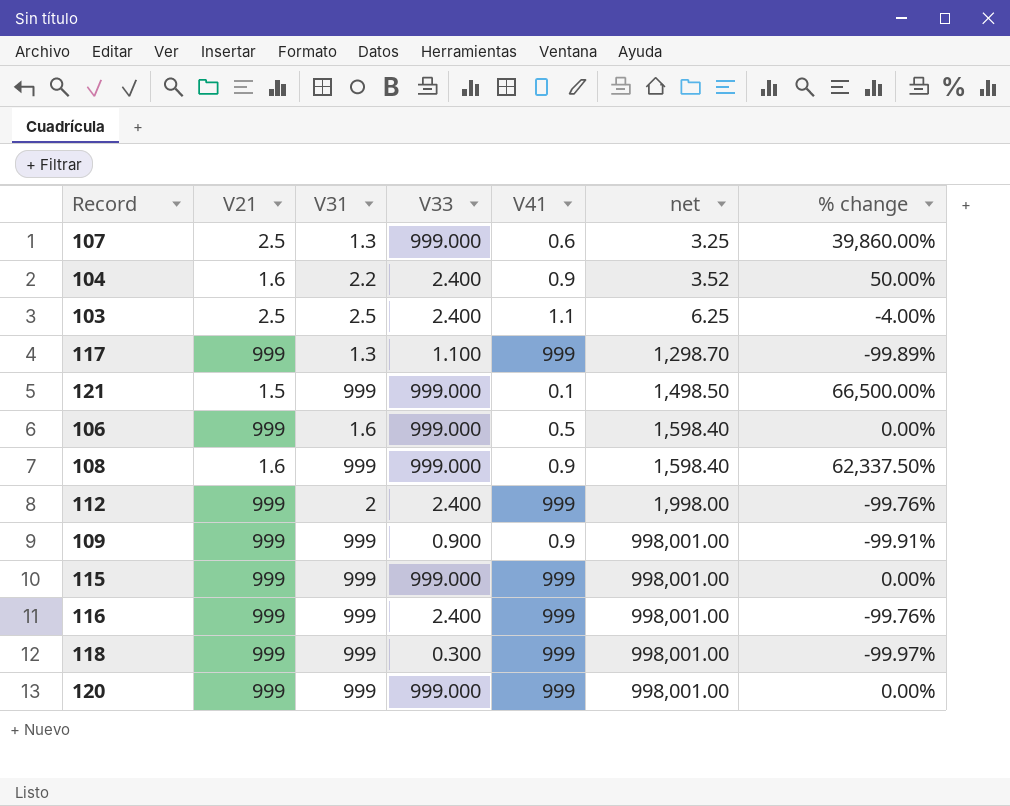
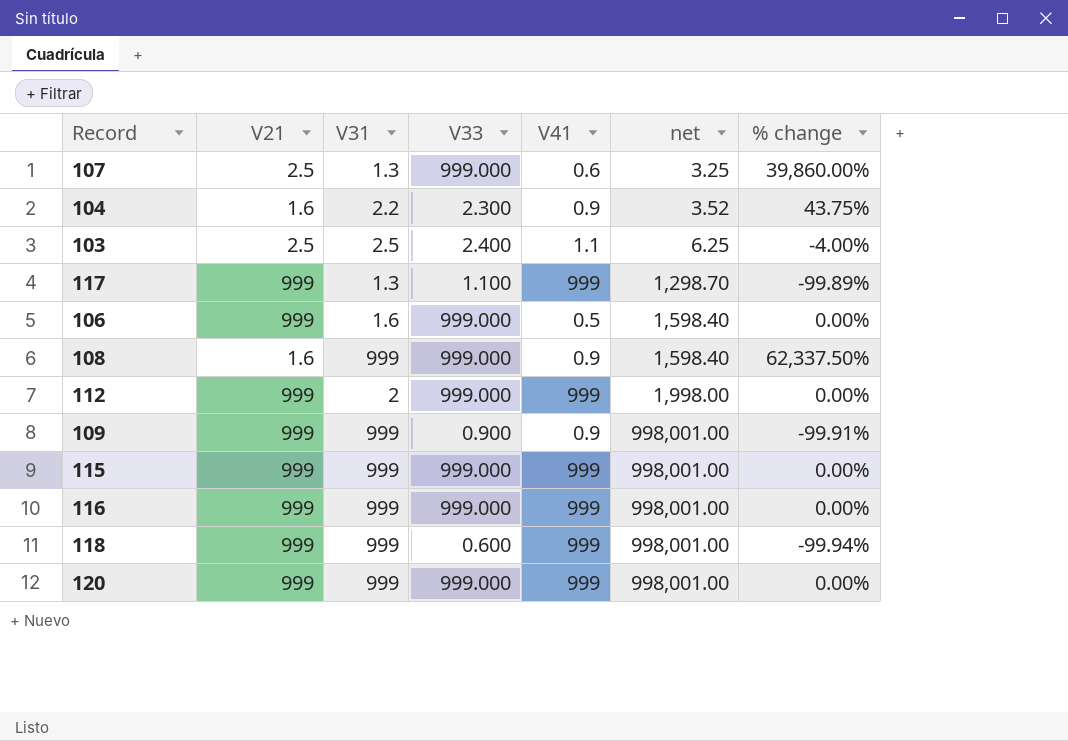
row 121: 1.5 | 999 | 999.000 | 0.1 | 1,498.50 | 66,500.00% -> none
104 | V33: 2.400 -> 2.300
104 | % change: 50.00% -> 43.75%
112 | V33: 2.400 -> 999.000
112 | % change: -99.76% -> 0.00%
116 | V33: 2.400 -> 999.000
116 | % change: -99.76% -> 0.00%
118 | V33: 0.300 -> 0.600
118 | % change: -99.97% -> -99.94%

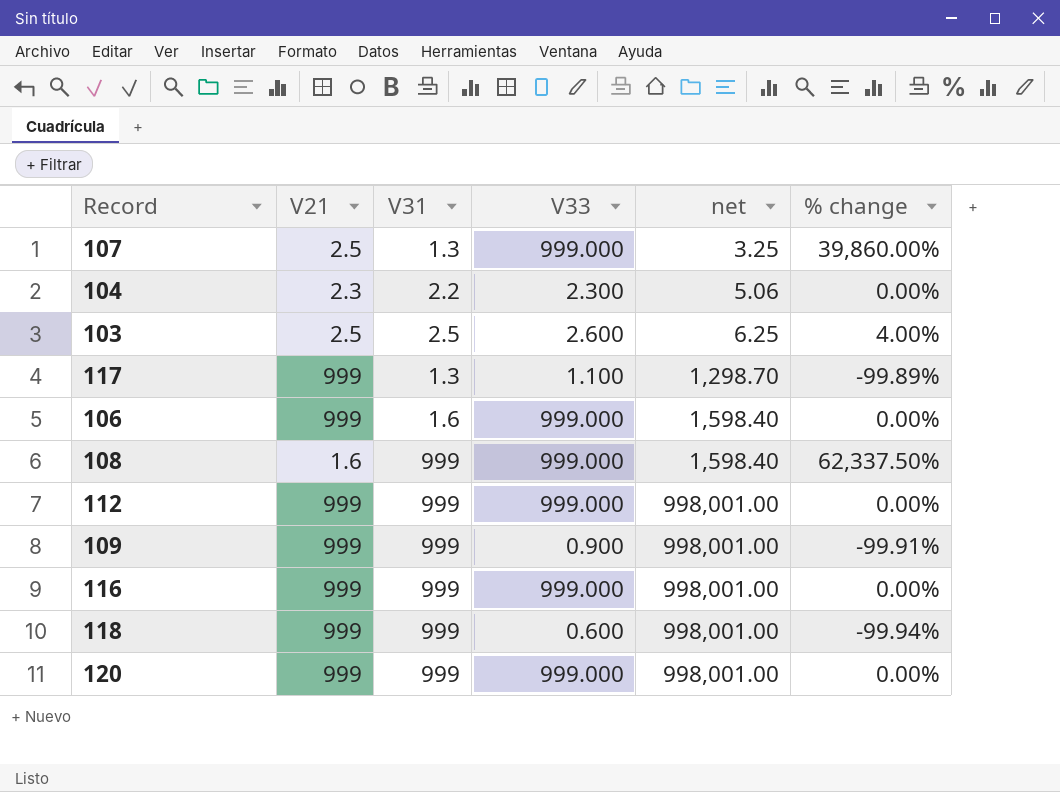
column V41 | position: 5 -> none
row 115: 999 | 999 | 999.000 | 999 | 998,001.00 | 0.00% -> none
104 | V21: 1.6 -> 2.3
104 | net: 3.52 -> 5.06
104 | % change: 43.75% -> 0.00%
103 | V33: 2.400 -> 2.600
103 | % change: -4.00% -> 4.00%
112 | V31: 2 -> 999
112 | net: 1,998.00 -> 998,001.00

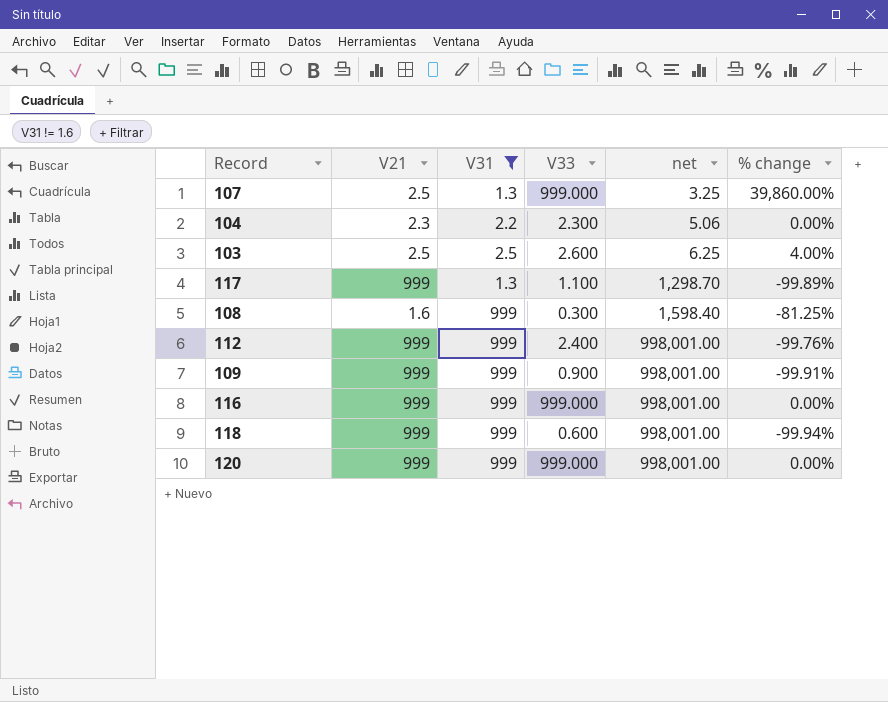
filter: none -> V31 != 1.6
108 | V33: 999.000 -> 0.300
108 | % change: 62,337.50% -> -81.25%
112 | V33: 999.000 -> 2.400
112 | % change: 0.00% -> -99.76%

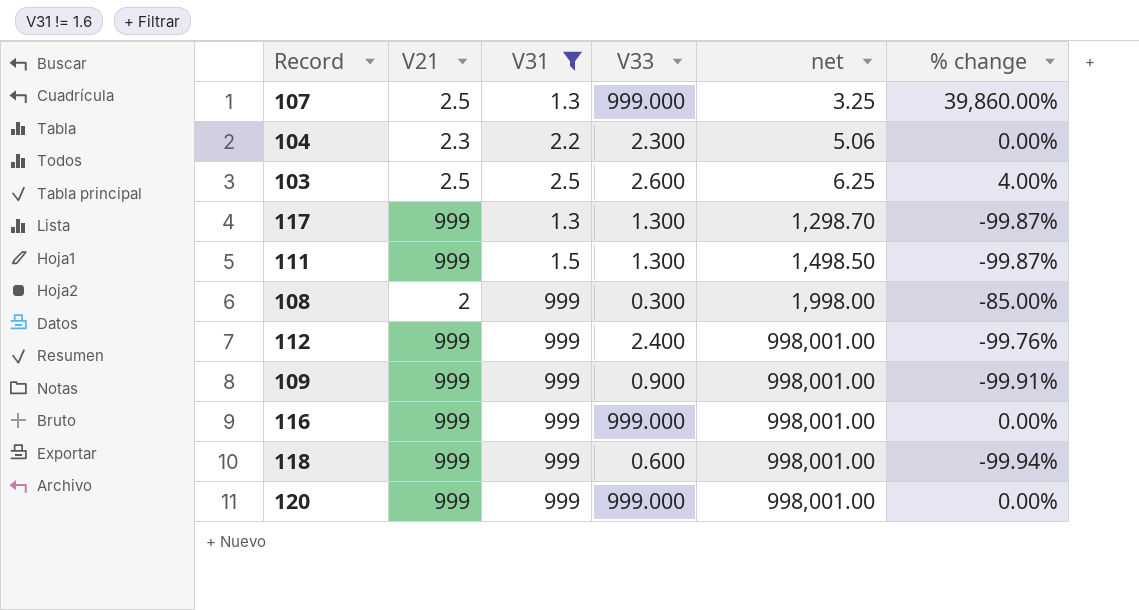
117 | V33: 1.100 -> 1.300
117 | % change: -99.89% -> -99.87%
row 111: none -> 999 | 1.5 | 1.300 | 1,498.50 | -99.87%
108 | V21: 1.6 -> 2
108 | net: 1,598.40 -> 1,998.00
108 | % change: -81.25% -> -85.00%

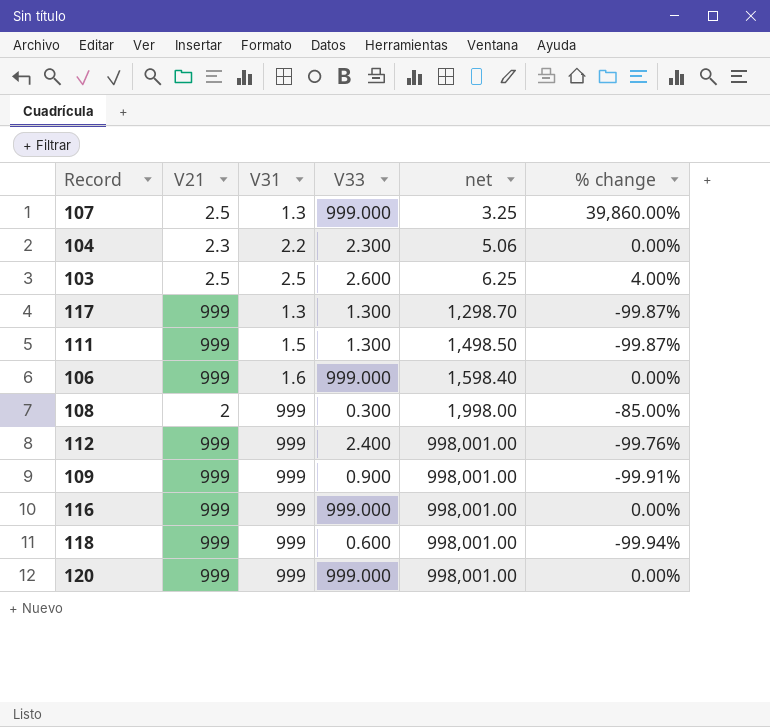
filter: V31 != 1.6 -> none

